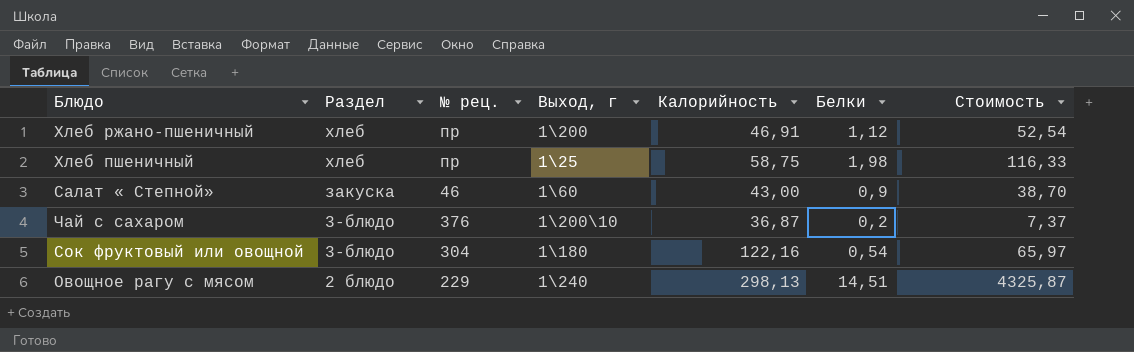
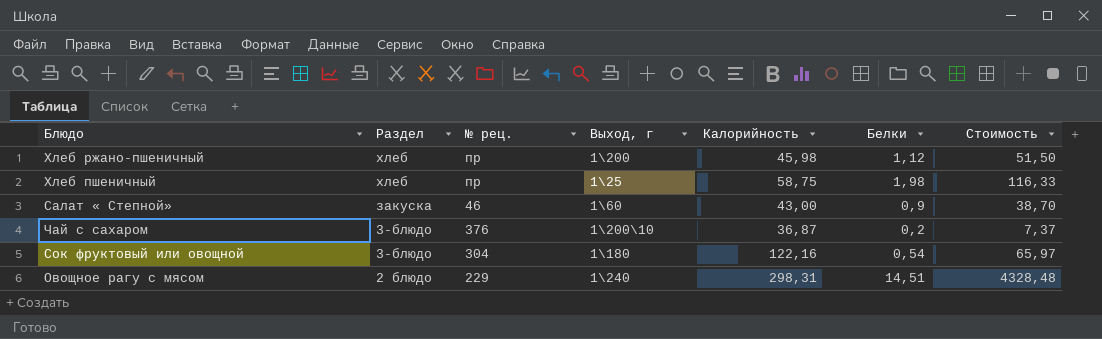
Хлеб ржано-пшеничный | Калорийность: 46,91 -> 45,98
Хлеб ржано-пшеничный | Стоимость: 52,54 -> 51,50
Овощное рагу с мясом | Калорийность: 298,13 -> 298,31
Овощное рагу с мясом | Стоимость: 4325,87 -> 4328,48

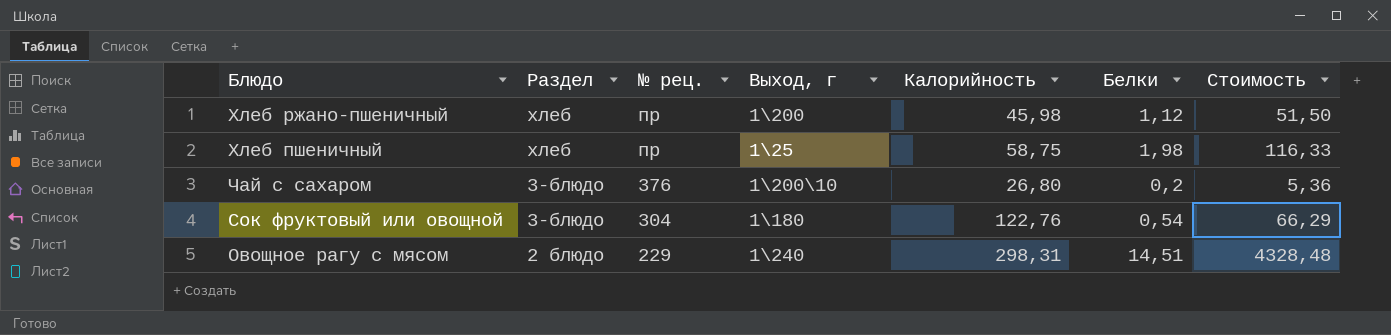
row Салат « Степной»: закуска | 46 | 1\60 | 43,00 | 0,9 | 38,70 -> none
Чай с сахаром | Калорийность: 36,87 -> 26,80
Чай с сахаром | Стоимость: 7,37 -> 5,36
Сок фруктовый или овощной | Калорийность: 122,16 -> 122,76
Сок фруктовый или овощной | Стоимость: 65,97 -> 66,29

